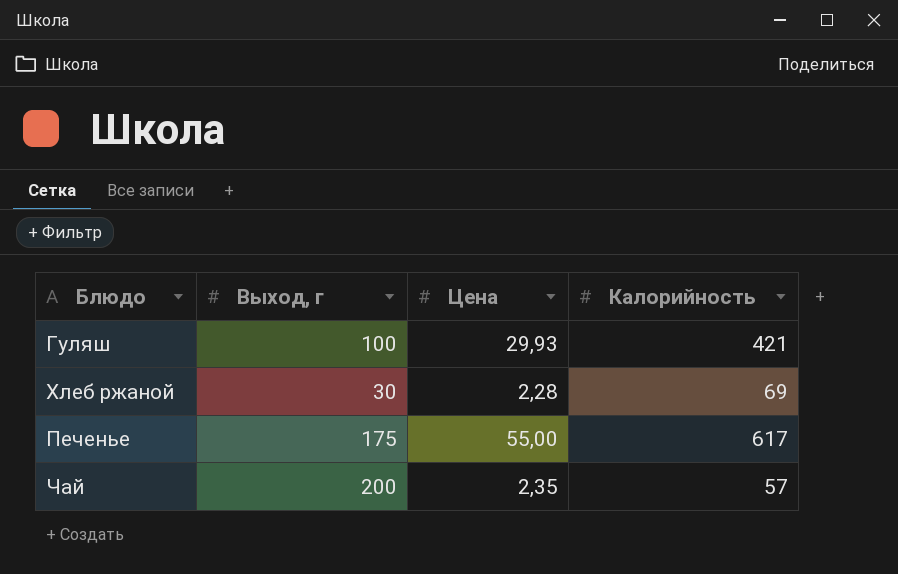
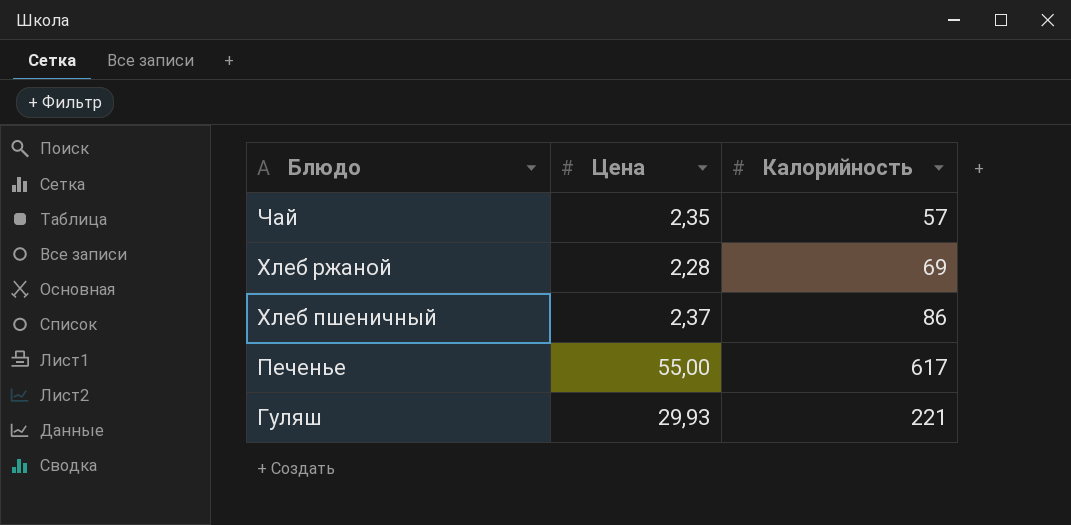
row order: none -> Блюдо descending
column Выход, г | position: 2 -> none
row Хлеб пшеничный: none -> 2,37 | 86
Гуляш | Калорийность: 421 -> 221

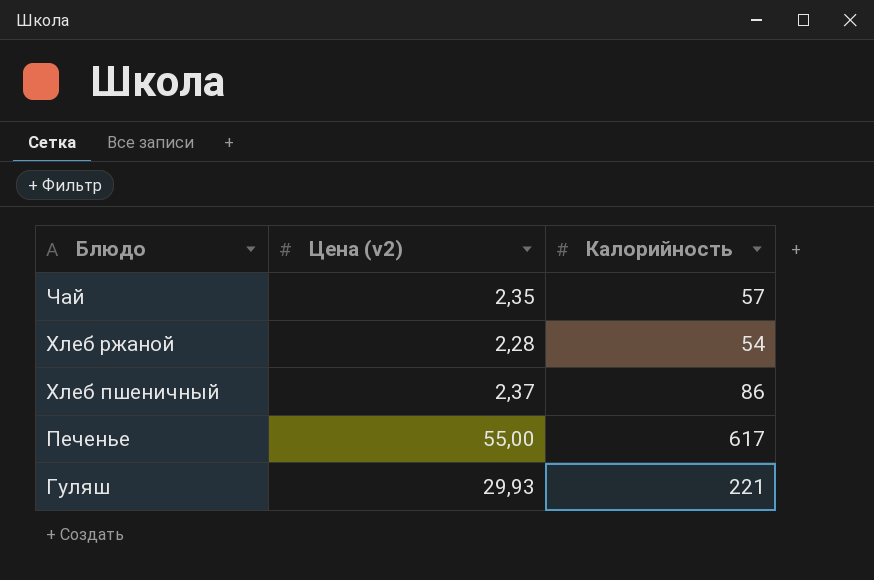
column name: Цена -> Цена (v2)
Хлеб ржаной | Калорийность: 69 -> 54

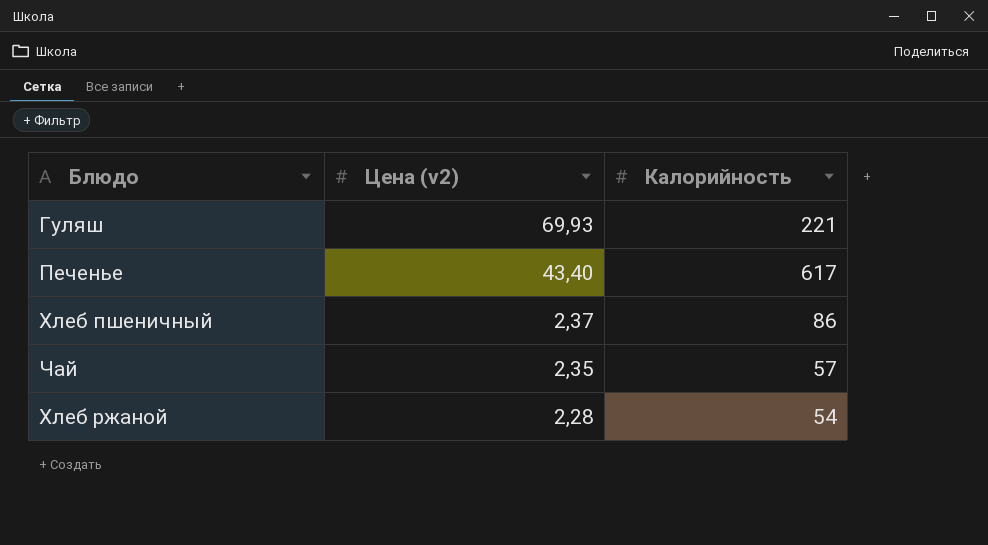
row order: Блюдо descending -> Цена (v2) descending
Гуляш | Цена (v2): 29,93 -> 69,93
Печенье | Цена (v2): 55,00 -> 43,40

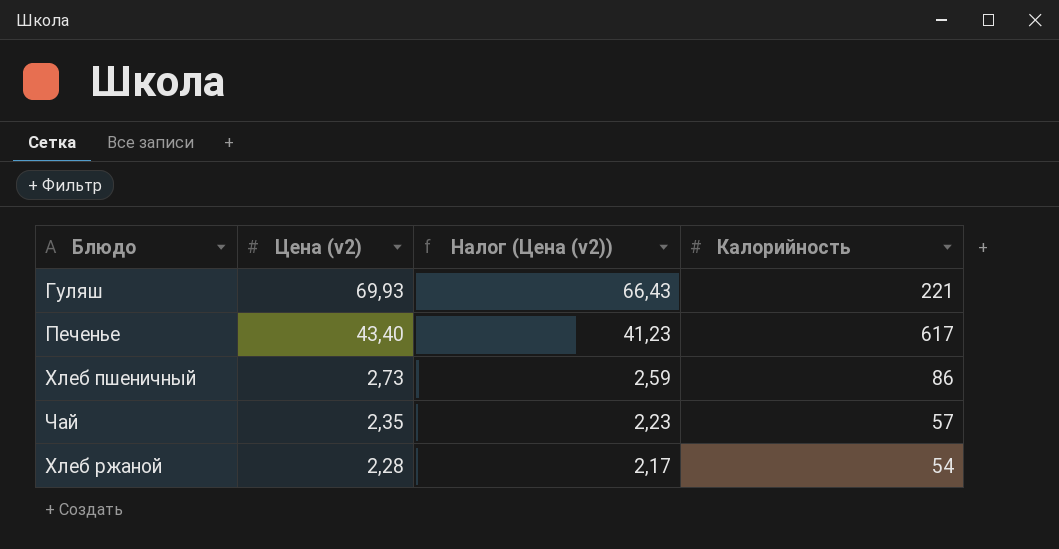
column Налог (Цена (v2)) | formula: none -> [Цена (v2)] * 0,95
Хлеб пшеничный | Цена (v2): 2,37 -> 2,73

